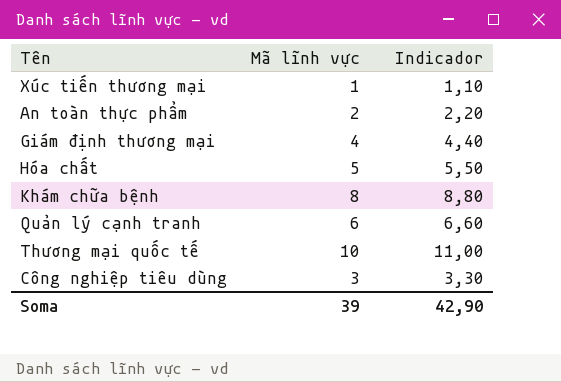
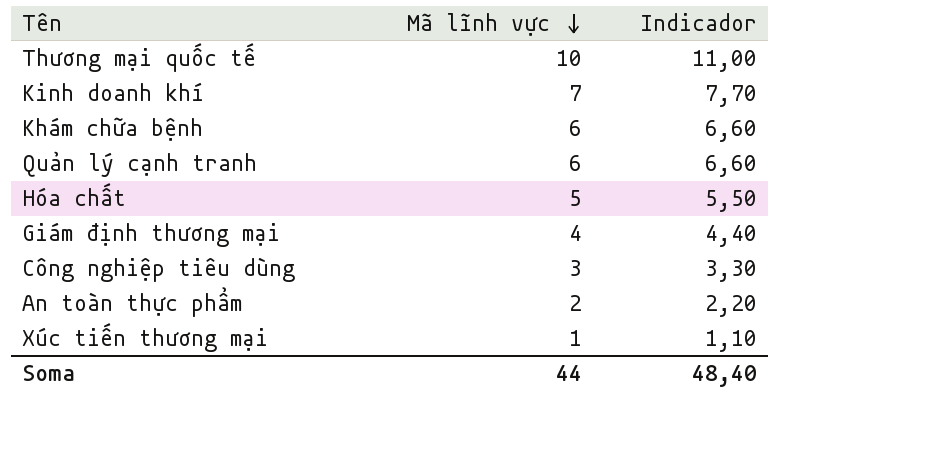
row order: none -> Mã lĩnh vực descending
row Kinh doanh khí: none -> 7 | 7,70
Khám chữa bệnh | Mã lĩnh vực: 8 -> 6
Khám chữa bệnh | Indicador: 8,80 -> 6,60
Soma | Mã lĩnh vực: 39 -> 44
Soma | Indicador: 42,90 -> 48,40

